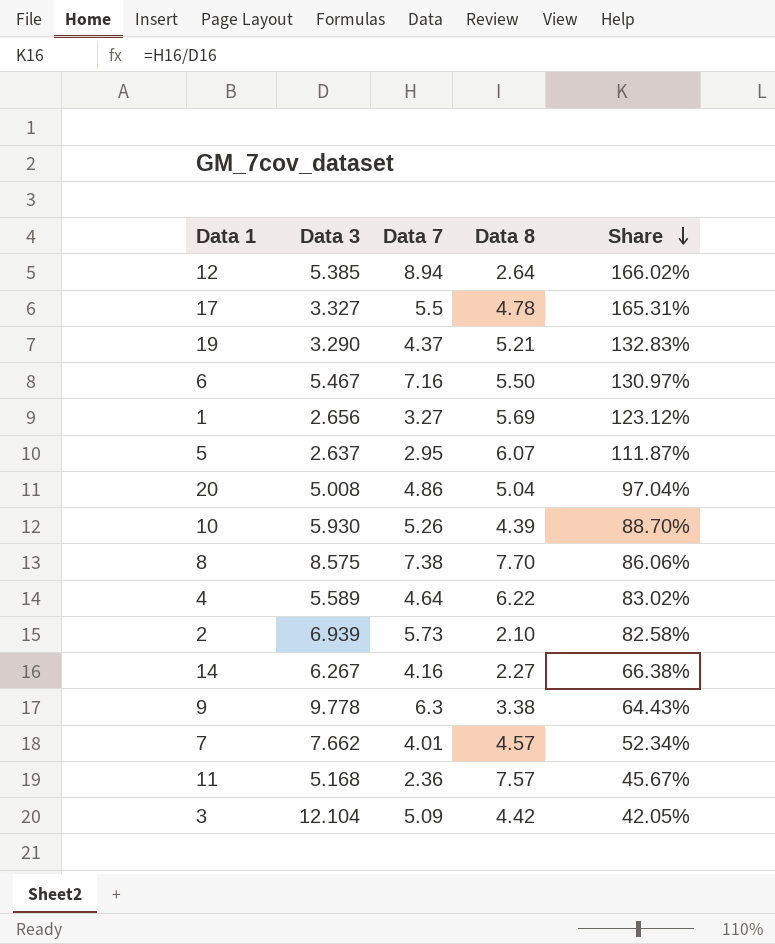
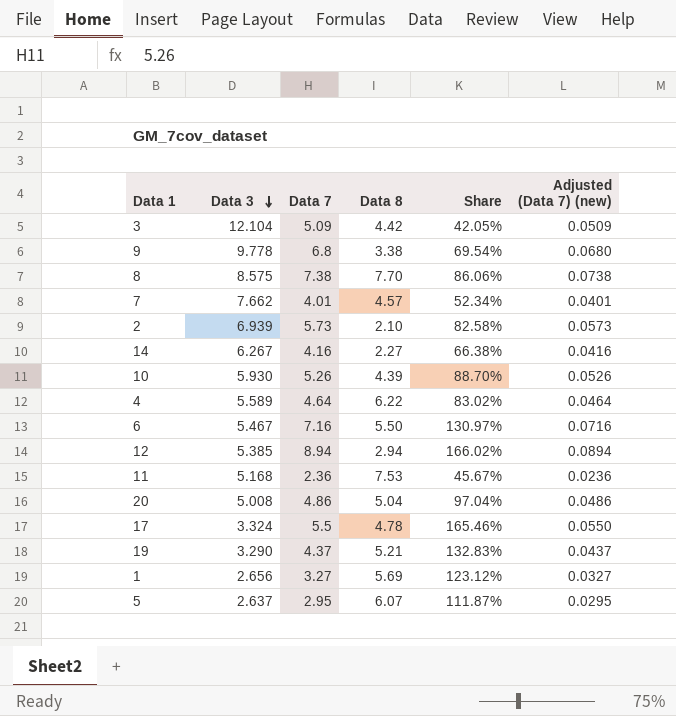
row order: Share descending -> Data 3 descending
column Adjusted (Data 7) (new) | formula: none -> [Data 7] * 0.01
9 | Data 7: 6.3 -> 6.8
9 | Share: 64.43% -> 69.54%
12 | Data 8: 2.64 -> 2.94
11 | Data 8: 7.57 -> 7.53
17 | Data 3: 3.327 -> 3.324
17 | Share: 165.31% -> 165.46%

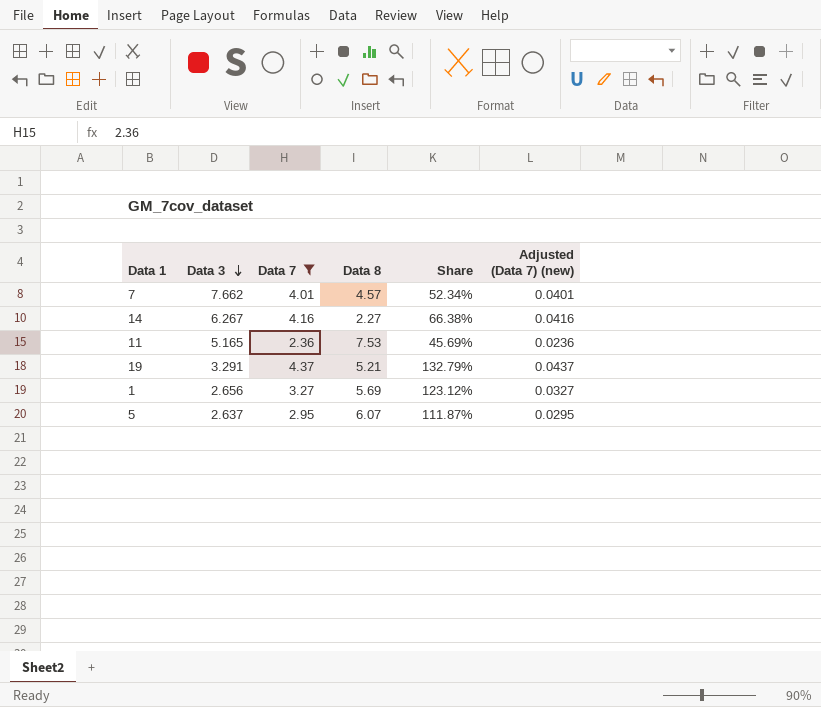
filter: none -> Data 7 <= 4.37
11 | Data 3: 5.168 -> 5.165
11 | Share: 45.67% -> 45.69%
19 | Data 3: 3.290 -> 3.291
19 | Share: 132.83% -> 132.79%

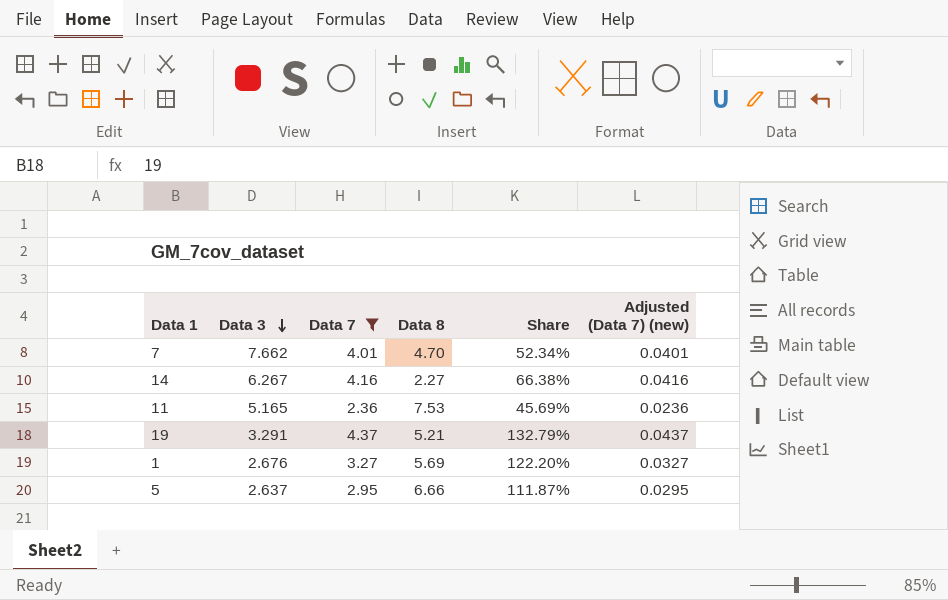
7 | Data 8: 4.57 -> 4.70
1 | Data 3: 2.656 -> 2.676
1 | Share: 123.12% -> 122.20%
5 | Data 8: 6.07 -> 6.66

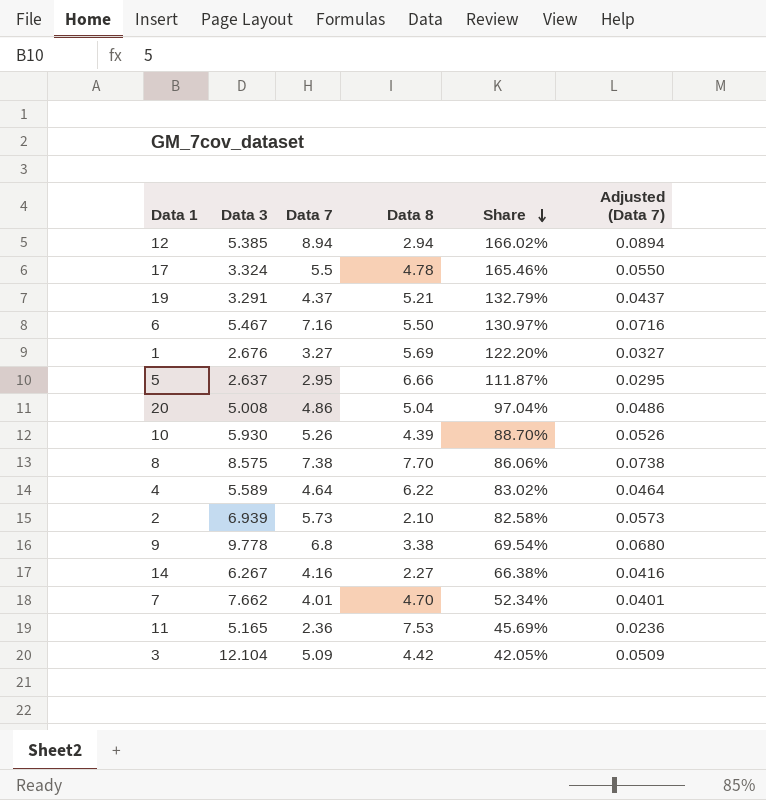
filter: Data 7 <= 4.37 -> none
row order: Data 3 descending -> Share descending
column name: Adjusted (Data 7) (new) -> Adjusted (Data 7)

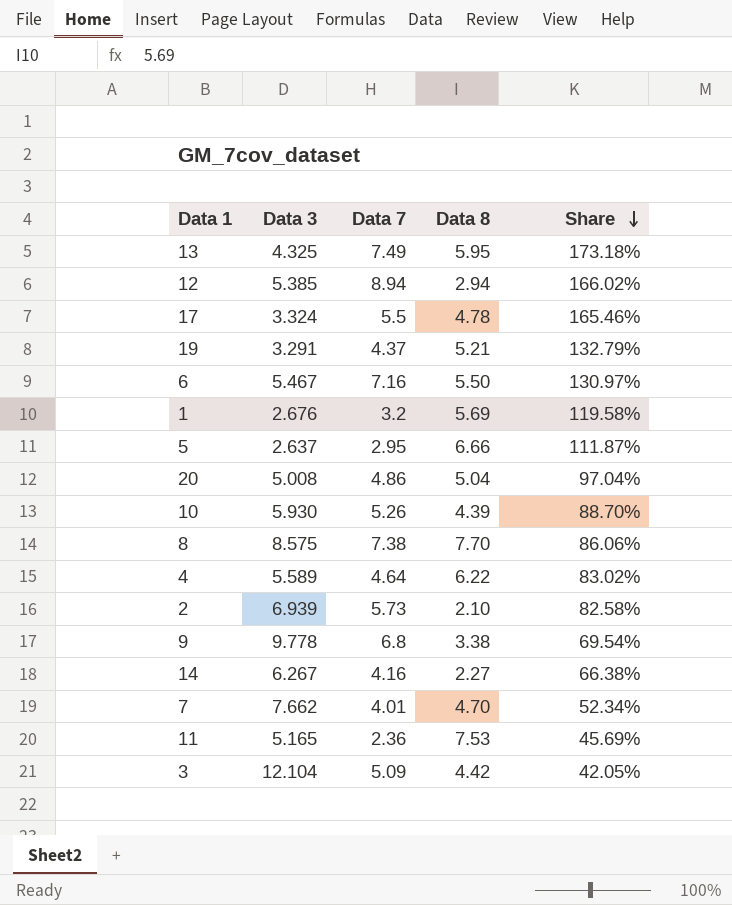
column Adjusted (Data 7) | formula: [Data 7] * 0.01 -> none
row 13: none -> 4.325 | 7.49 | 5.95 | 173.18%
1 | Data 7: 3.27 -> 3.2
1 | Share: 122.20% -> 119.58%

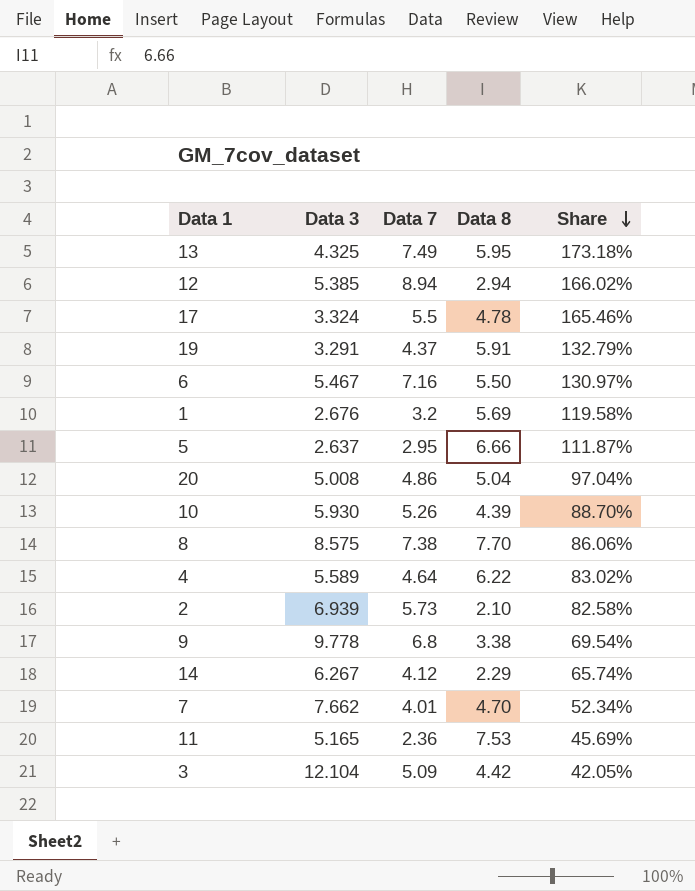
19 | Data 8: 5.21 -> 5.91
14 | Data 7: 4.16 -> 4.12
14 | Data 8: 2.27 -> 2.29
14 | Share: 66.38% -> 65.74%

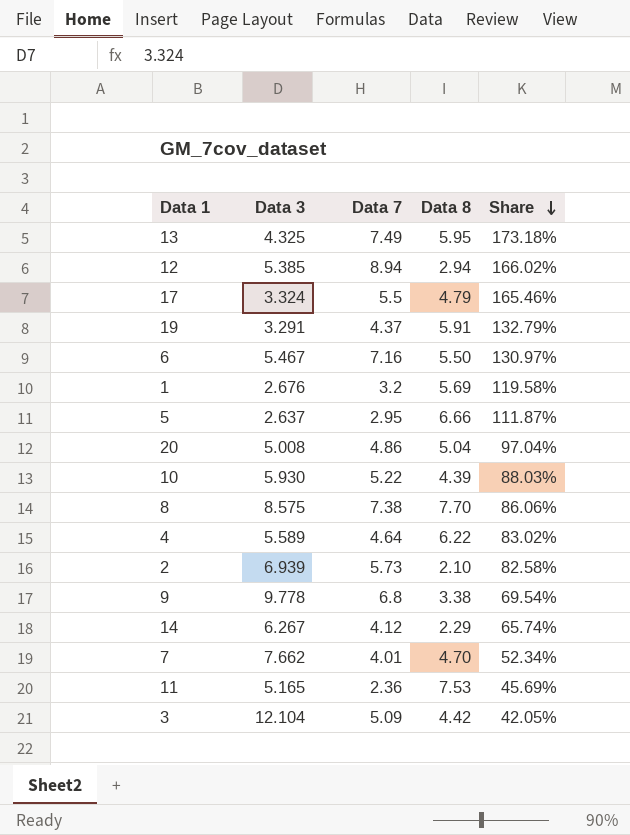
17 | Data 8: 4.78 -> 4.79
10 | Data 7: 5.26 -> 5.22
10 | Share: 88.70% -> 88.03%

